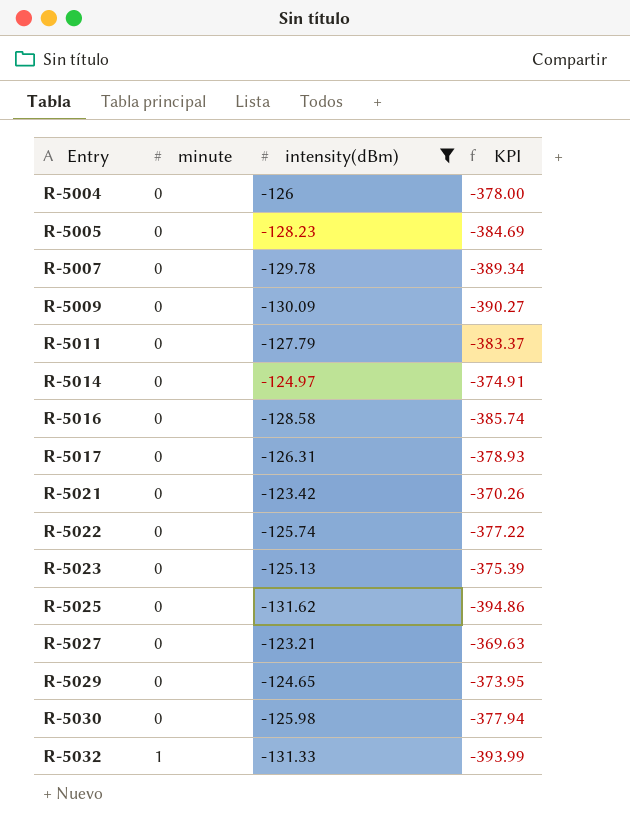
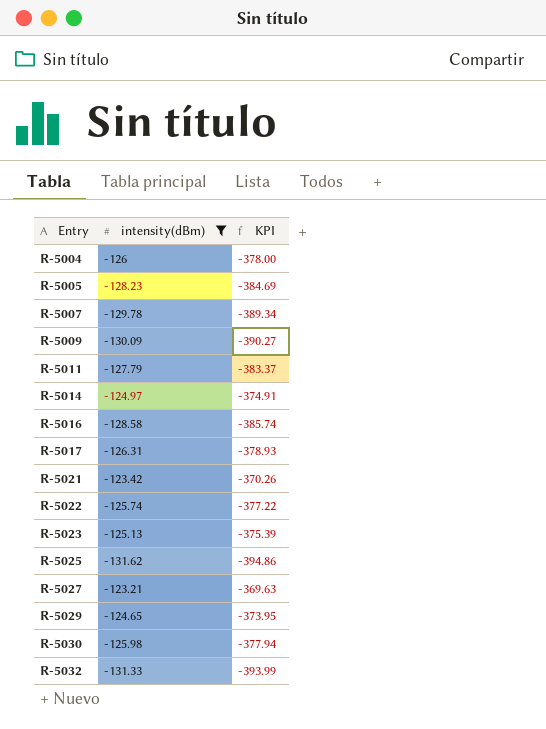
column minute | position: 2 -> none

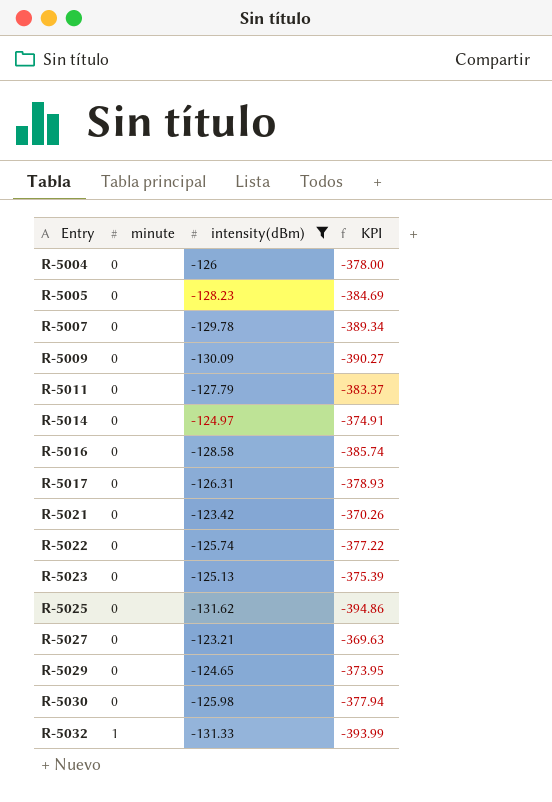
column minute | position: none -> 2

